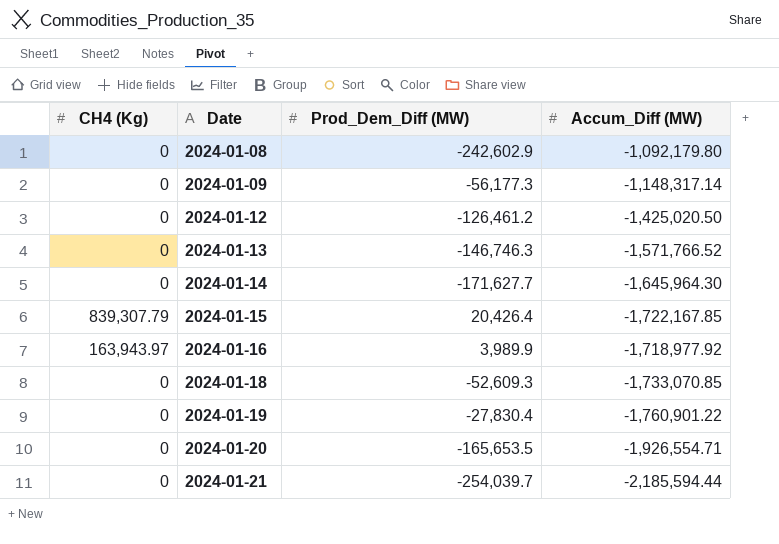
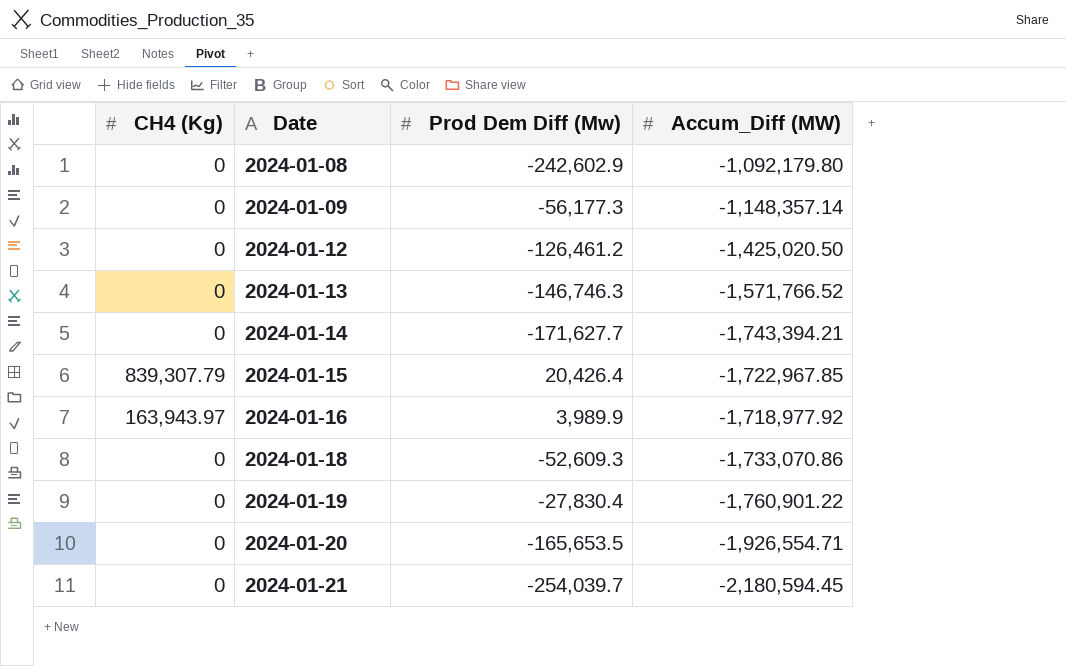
column name: Prod_Dem_Diff (MW) -> Prod Dem Diff (Mw)
2024-01-09 | Accum_Diff (MW): -1,148,317.14 -> -1,148,357.14
2024-01-14 | Accum_Diff (MW): -1,645,964.30 -> -1,743,394.21
2024-01-15 | Accum_Diff (MW): -1,722,167.85 -> -1,722,967.85
2024-01-18 | Accum_Diff (MW): -1,733,070.85 -> -1,733,070.86
2024-01-21 | Accum_Diff (MW): -2,185,594.44 -> -2,180,594.45

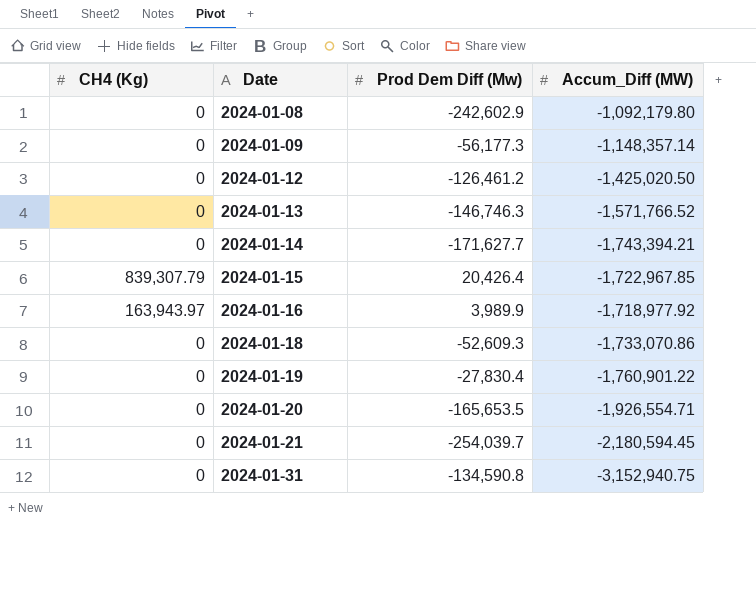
row 2024-01-31: none -> 0 | -134,590.8 | -3,152,940.75

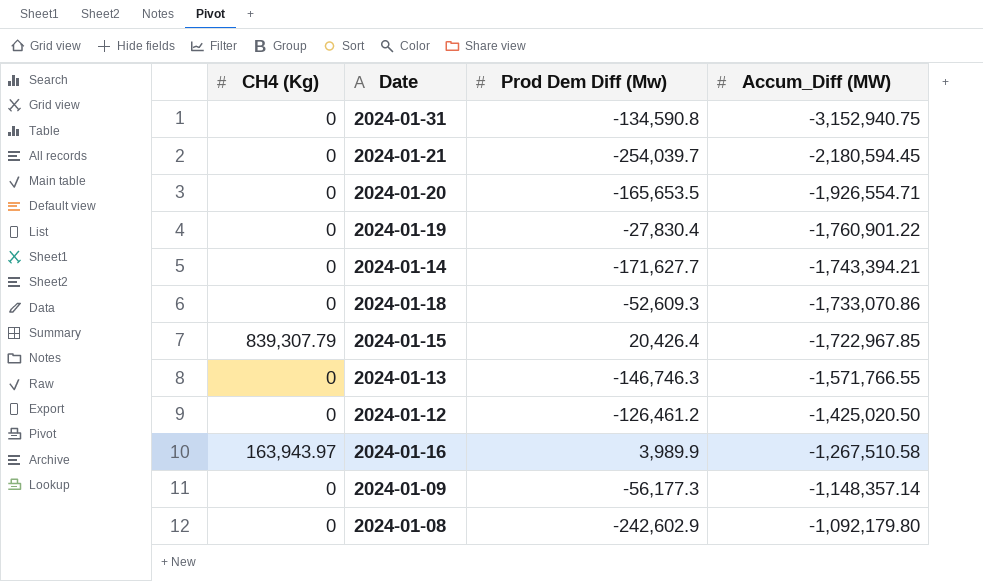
row order: Date ascending -> Accum_Diff (MW) ascending
2024-01-13 | Accum_Diff (MW): -1,571,766.52 -> -1,571,766.55
2024-01-16 | Accum_Diff (MW): -1,718,977.92 -> -1,267,510.58

